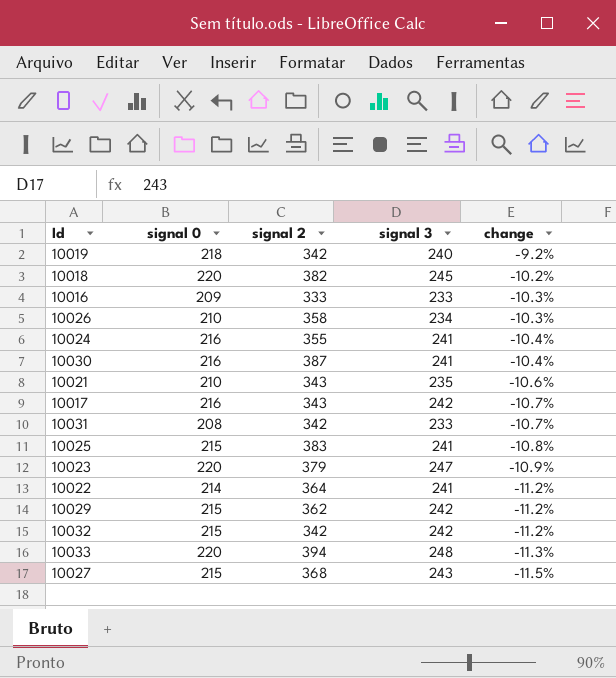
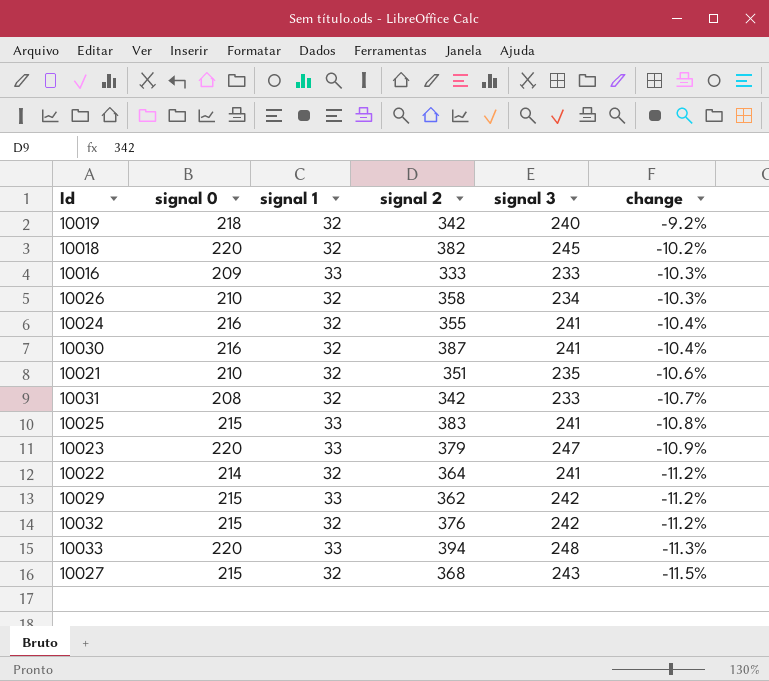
column signal 1 | position: none -> 3
row 10017: 216 | 343 | 242 | -10.7% -> none
10021 | signal 2: 343 -> 351
10032 | signal 2: 342 -> 376

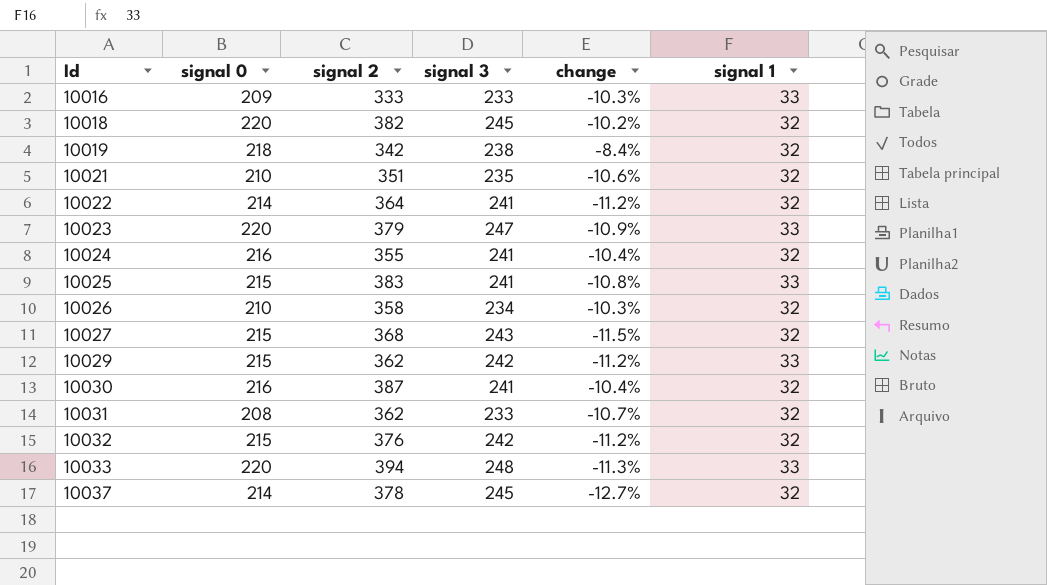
row order: change descending -> Id ascending
column signal 1 | position: 3 -> 6
10019 | signal 3: 240 -> 238
10019 | change: -9.2% -> -8.4%
10031 | signal 2: 342 -> 362
row 10037: none -> 214 | 378 | 245 | -12.7% | 32

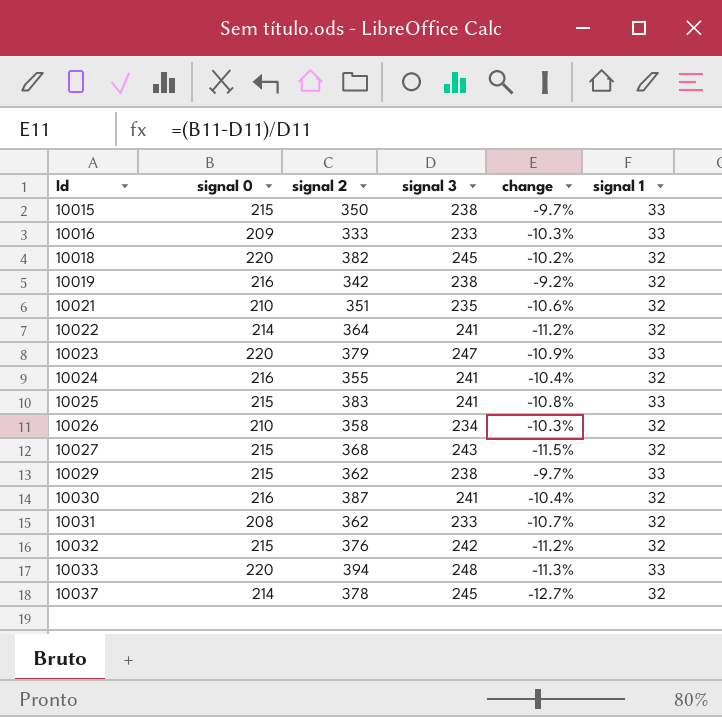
row 10015: none -> 215 | 350 | 238 | -9.7% | 33
10019 | signal 0: 218 -> 216
10019 | change: -8.4% -> -9.2%
10029 | signal 3: 242 -> 238
10029 | change: -11.2% -> -9.7%

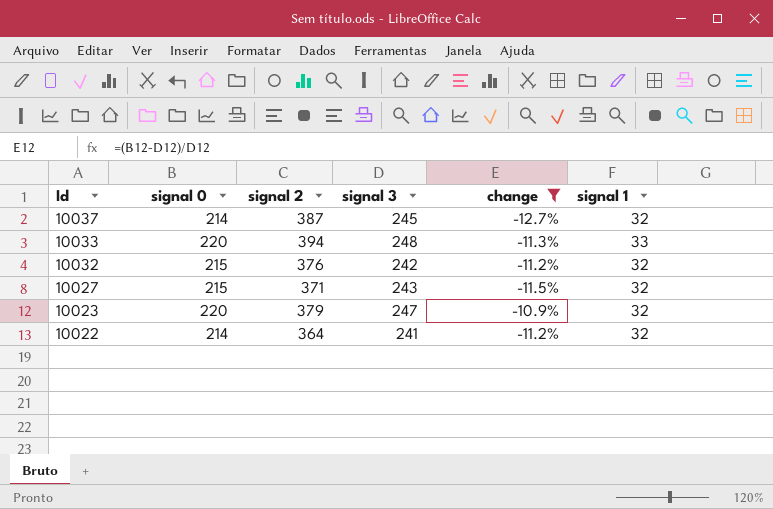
filter: none -> change <= -10.9%
row order: Id ascending -> Id descending
10037 | signal 2: 378 -> 387
10027 | signal 2: 368 -> 371
10023 | signal 1: 33 -> 32

